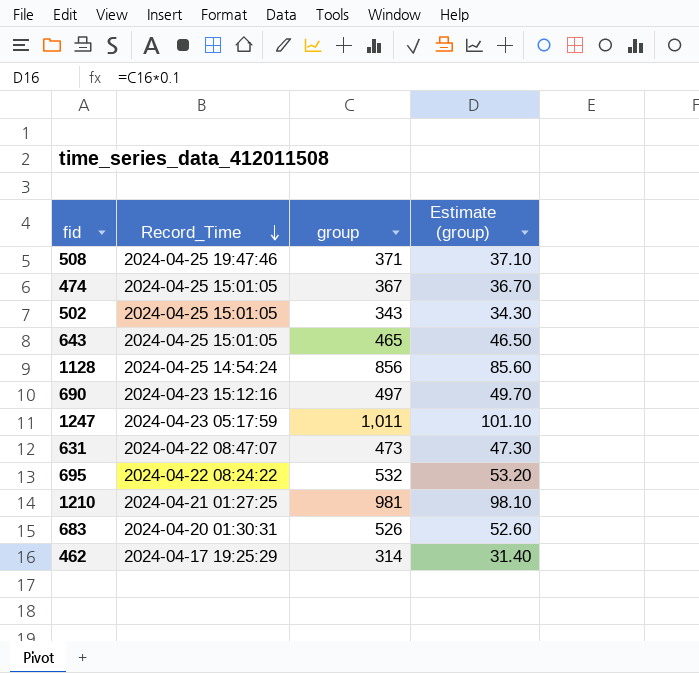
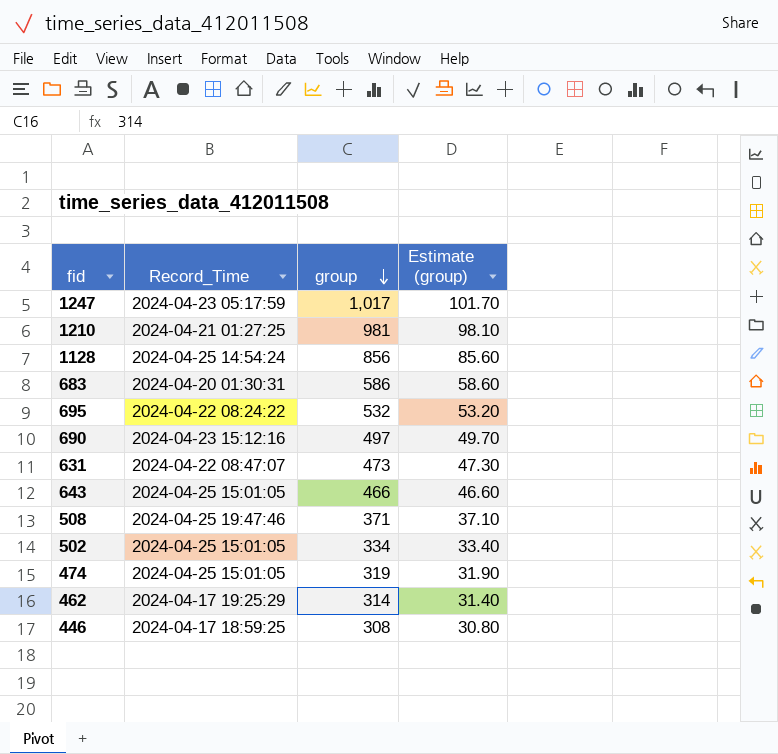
row order: Record_Time descending -> group descending
1247 | group: 1,011 -> 1,017
1247 | Estimate (group): 101.10 -> 101.70
683 | group: 526 -> 586
683 | Estimate (group): 52.60 -> 58.60
643 | group: 465 -> 466
643 | Estimate (group): 46.50 -> 46.60
502 | group: 343 -> 334
502 | Estimate (group): 34.30 -> 33.40
474 | group: 367 -> 319
474 | Estimate (group): 36.70 -> 31.90
row 446: none -> 2024-04-17 18:59:25 | 308 | 30.80

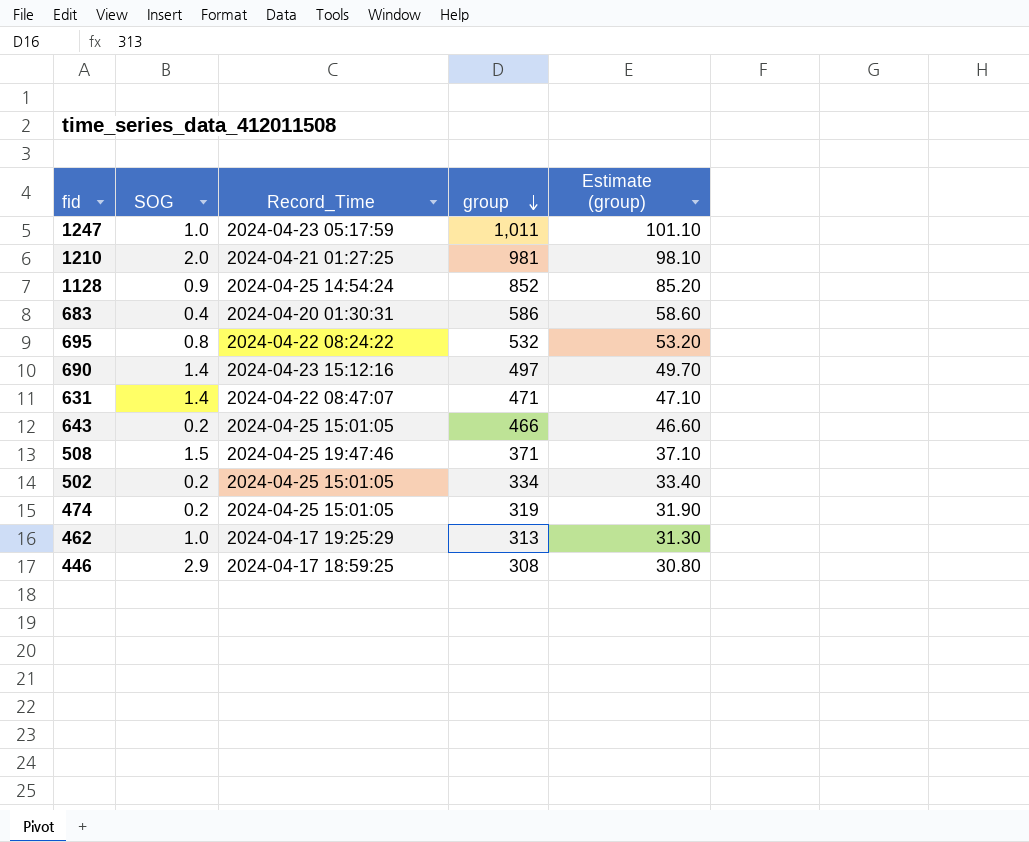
column SOG | position: none -> 2
1247 | group: 1,017 -> 1,011
1247 | Estimate (group): 101.70 -> 101.10
1128 | group: 856 -> 852
1128 | Estimate (group): 85.60 -> 85.20
631 | group: 473 -> 471
631 | Estimate (group): 47.30 -> 47.10
462 | group: 314 -> 313
462 | Estimate (group): 31.40 -> 31.30

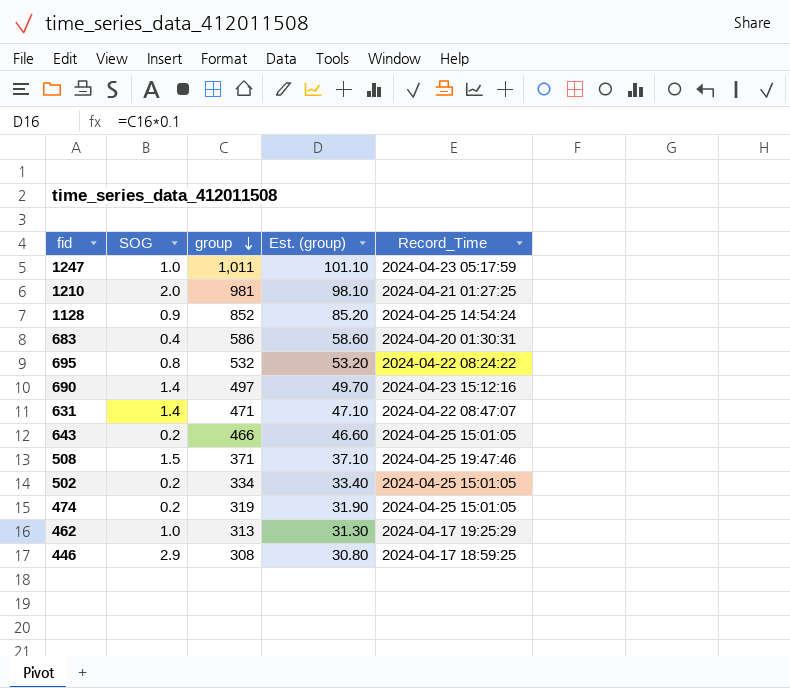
column name: Estimate (group) -> Est. (group)
column Record_Time | position: 3 -> 5

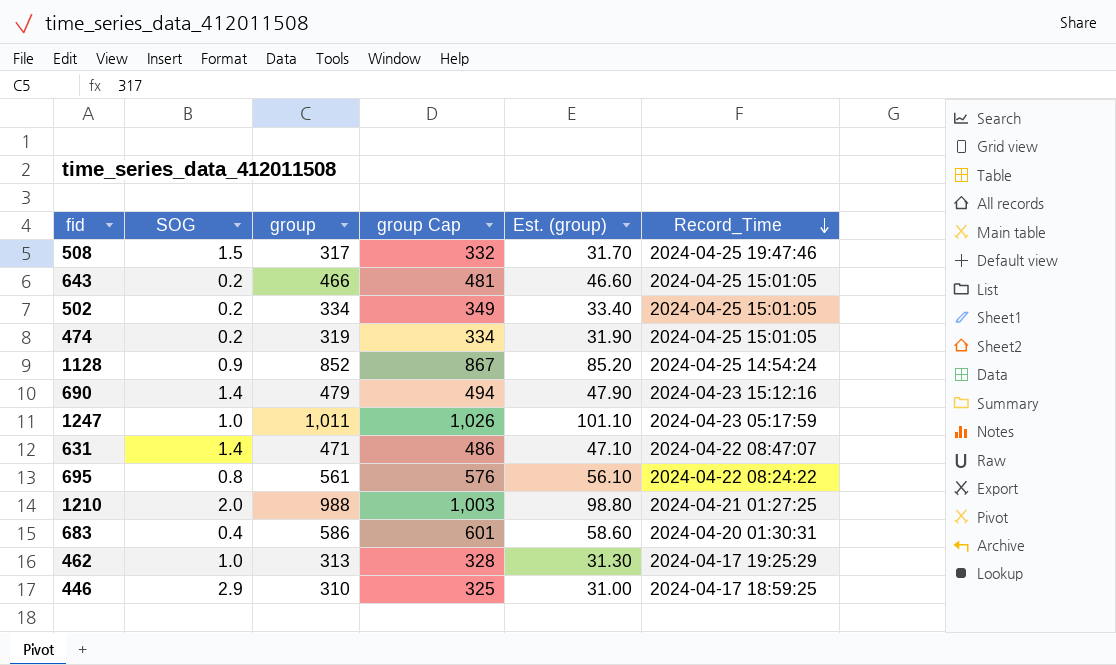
row order: group descending -> Record_Time descending
column group Cap | formula: none -> [group] + 15
508 | group: 371 -> 317
508 | Est. (group): 37.10 -> 31.70
690 | group: 497 -> 479
690 | Est. (group): 49.70 -> 47.90
695 | group: 532 -> 561
695 | Est. (group): 53.20 -> 56.10
1210 | group: 981 -> 988
1210 | Est. (group): 98.10 -> 98.80
446 | group: 308 -> 310
446 | Est. (group): 30.80 -> 31.00

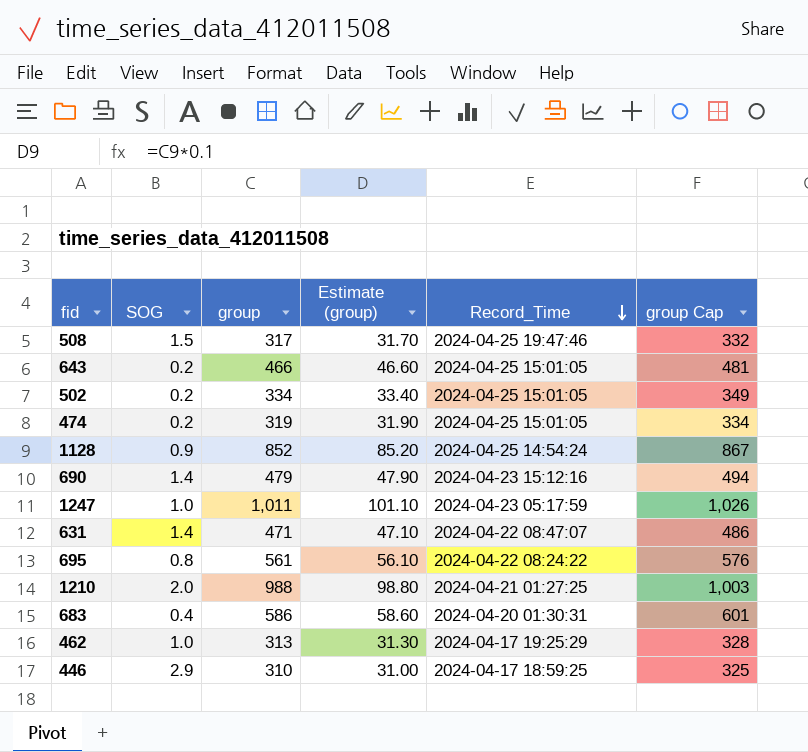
column name: Est. (group) -> Estimate (group)
column group Cap | position: 4 -> 6

